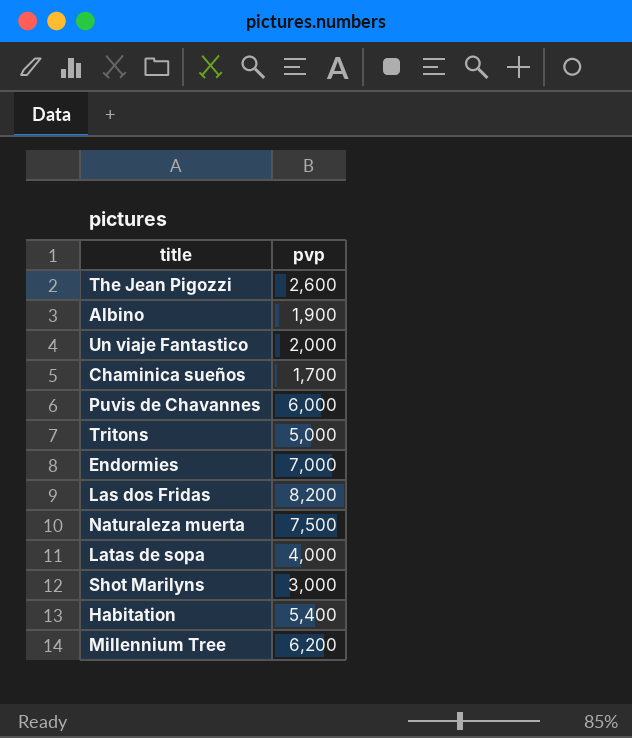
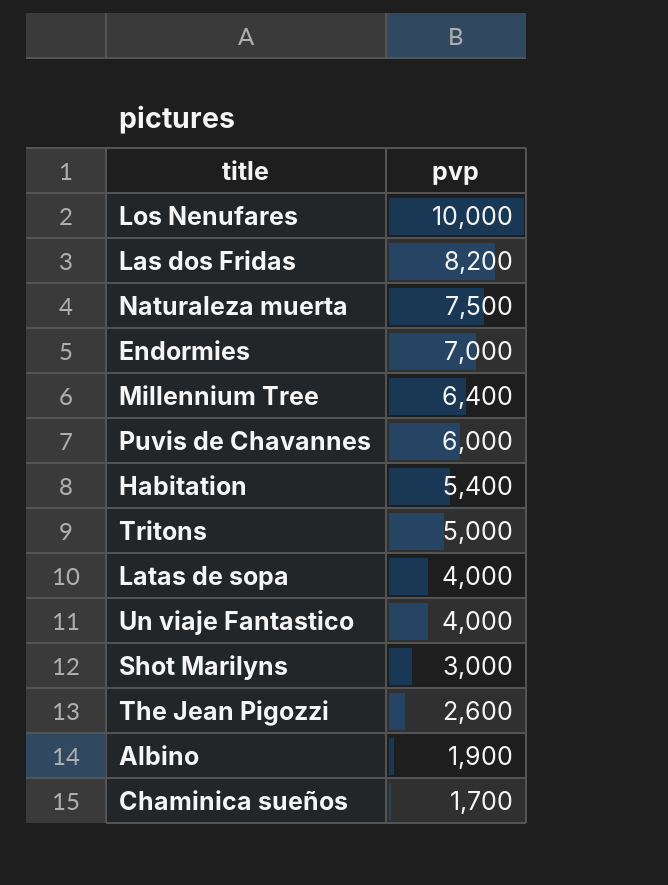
row order: none -> pvp descending
row Los Nenufares: none -> 10,000
Millennium Tree | pvp: 6,200 -> 6,400
Un viaje Fantastico | pvp: 2,000 -> 4,000

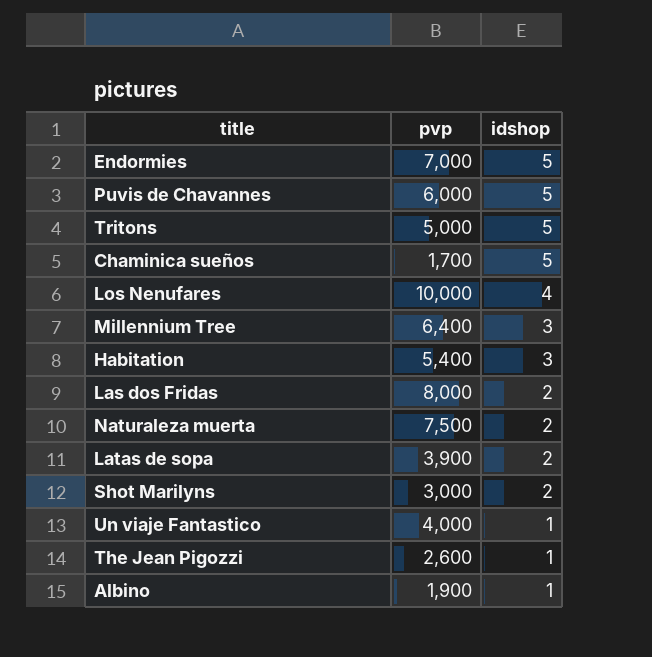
row order: pvp descending -> idshop descending
column idshop | position: none -> 3
Las dos Fridas | pvp: 8,200 -> 8,000
Latas de sopa | pvp: 4,000 -> 3,900

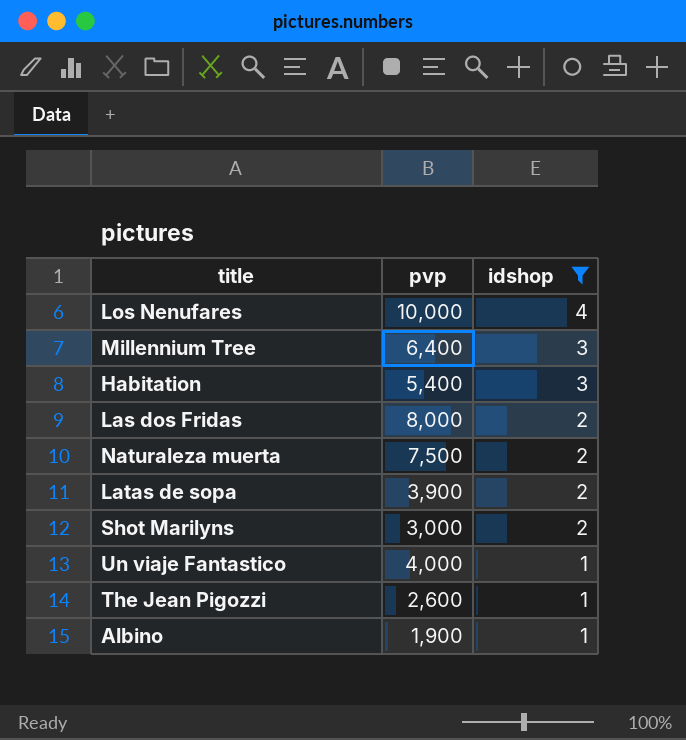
filter: none -> idshop != 5

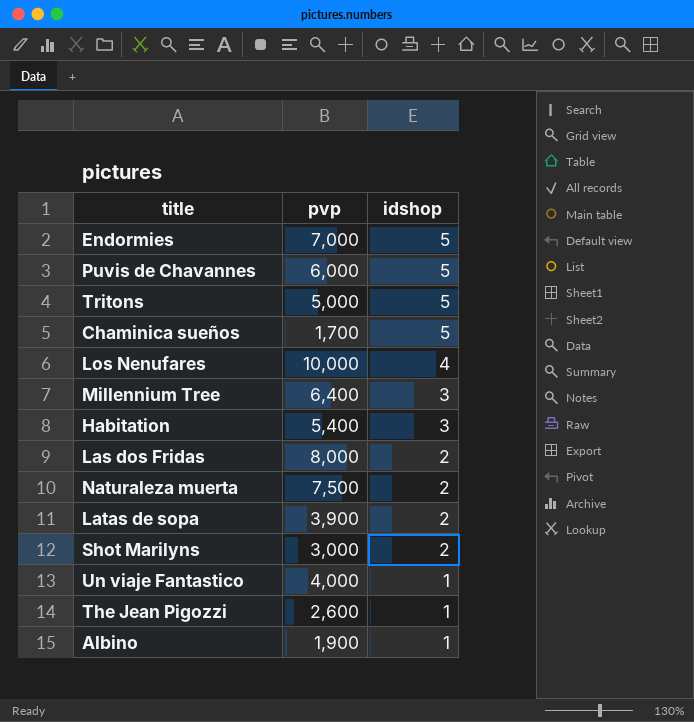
filter: idshop != 5 -> none

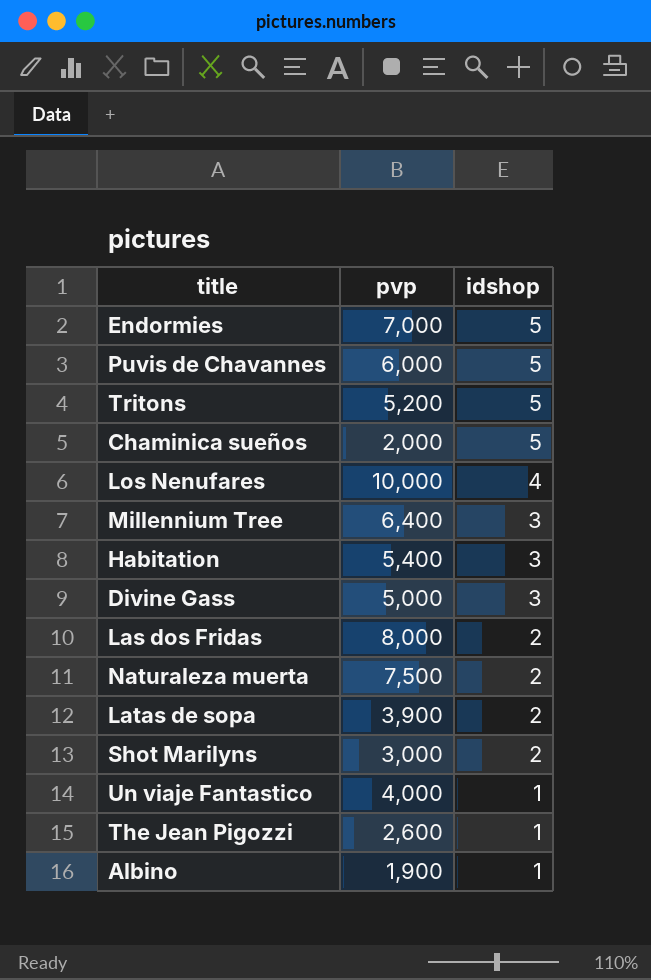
Tritons | pvp: 5,000 -> 5,200
Chaminica sueños | pvp: 1,700 -> 2,000
row Divine Gass: none -> 5,000 | 3

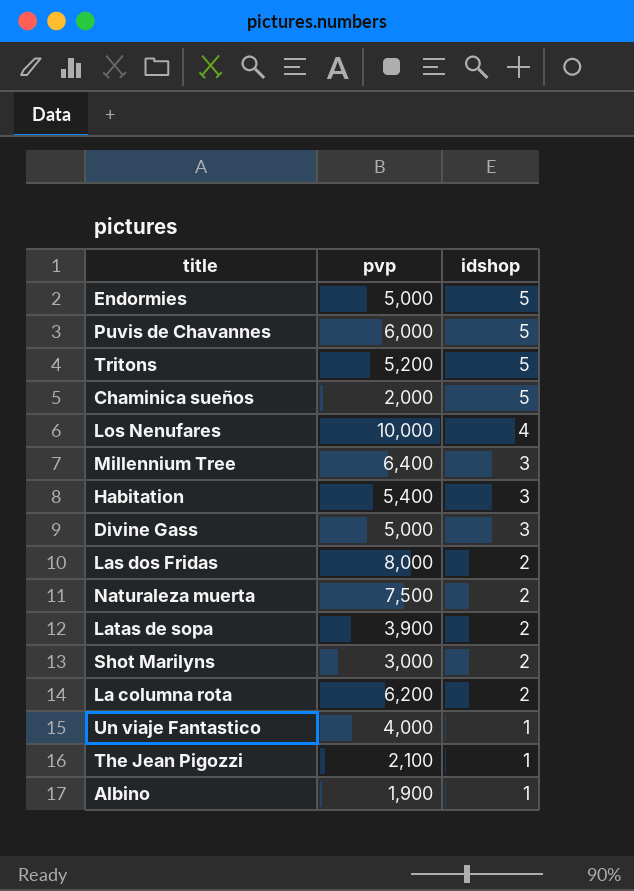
Endormies | pvp: 7,000 -> 5,000
row La columna rota: none -> 6,200 | 2
The Jean Pigozzi | pvp: 2,600 -> 2,100

